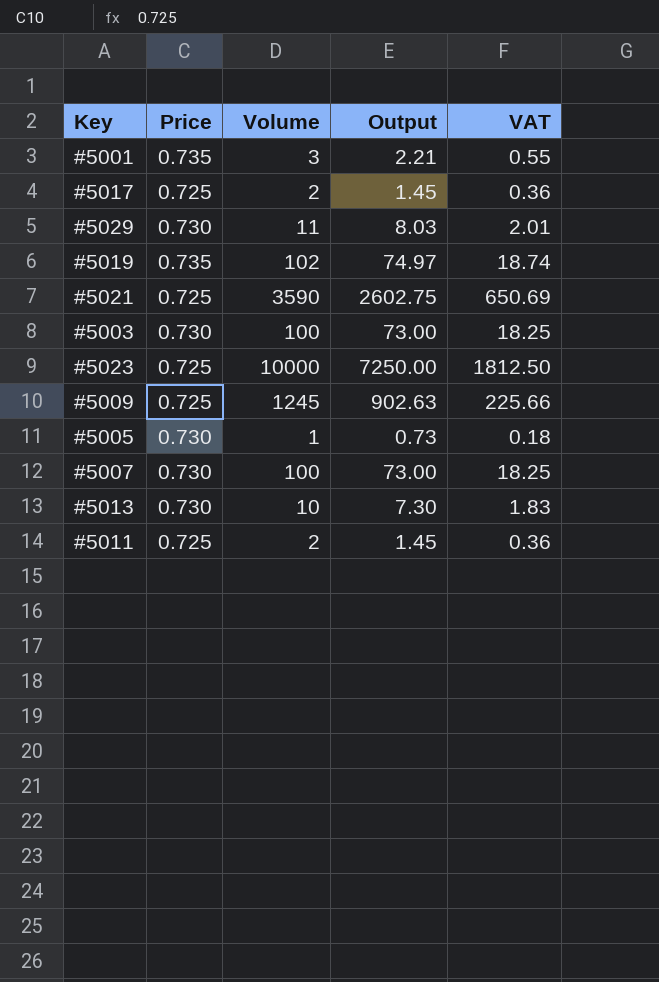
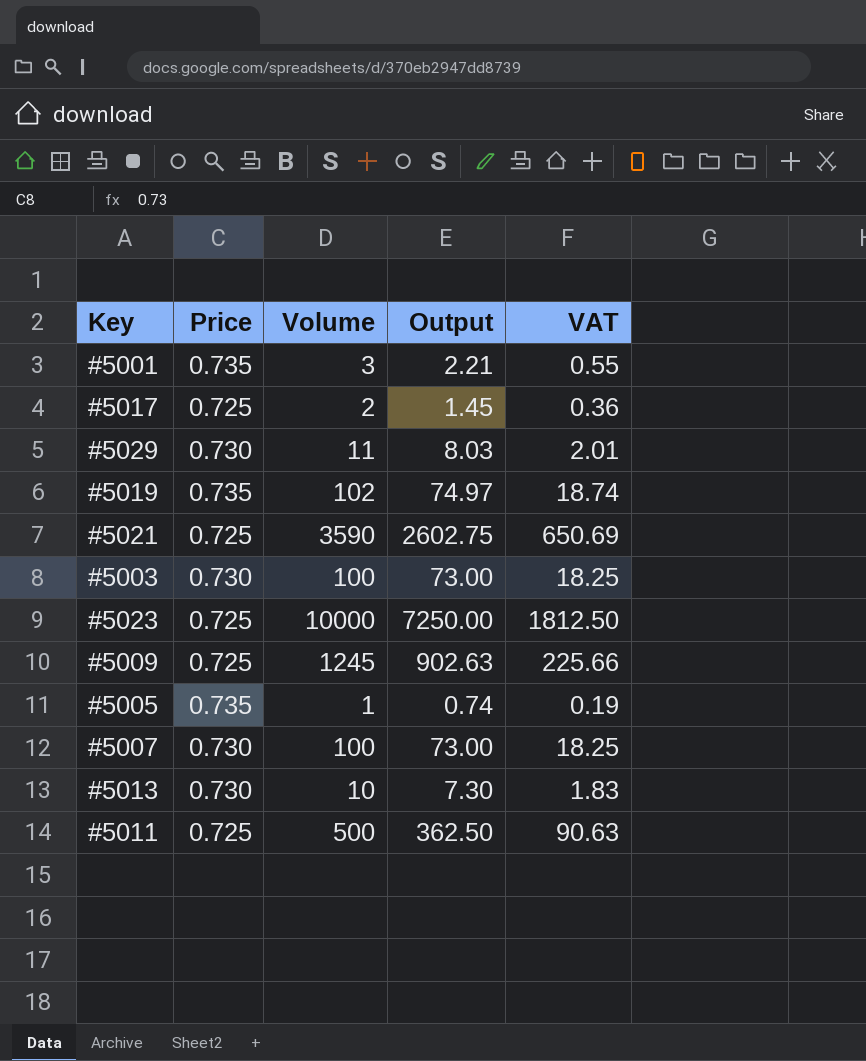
#5005 | Price: 0.730 -> 0.735
#5005 | Output: 0.73 -> 0.74
#5005 | VAT: 0.18 -> 0.19
#5011 | Volume: 2 -> 500
#5011 | Output: 1.45 -> 362.50
#5011 | VAT: 0.36 -> 90.63

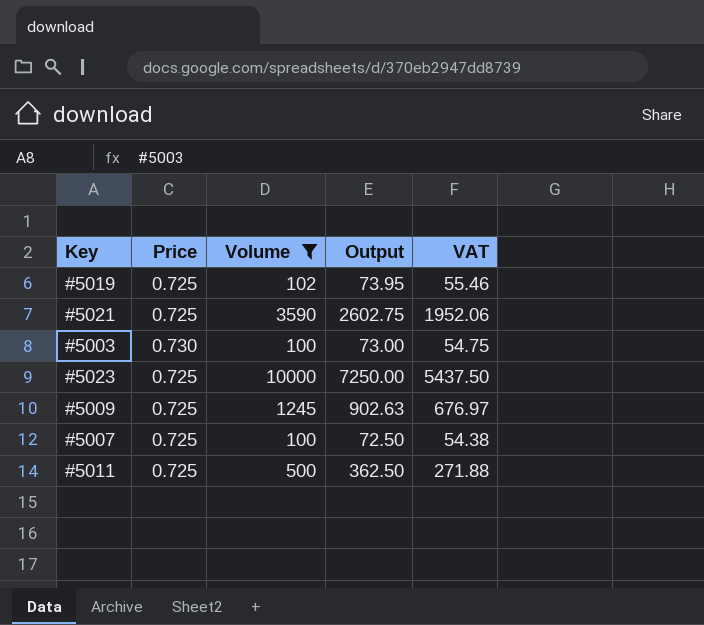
filter: none -> Volume >= 100
column VAT | formula: [Output] * 0.25 -> [Output] * 0.75
#5019 | Price: 0.735 -> 0.725
#5019 | Output: 74.97 -> 73.95
#5007 | Price: 0.730 -> 0.725
#5007 | Output: 73.00 -> 72.50

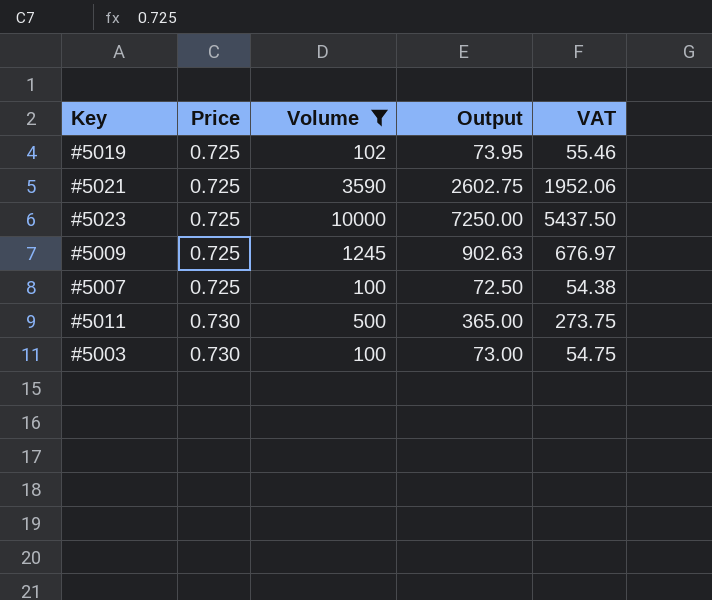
row order: none -> Price ascending
#5011 | Price: 0.725 -> 0.730
#5011 | Output: 362.50 -> 365.00
#5011 | VAT: 271.88 -> 273.75

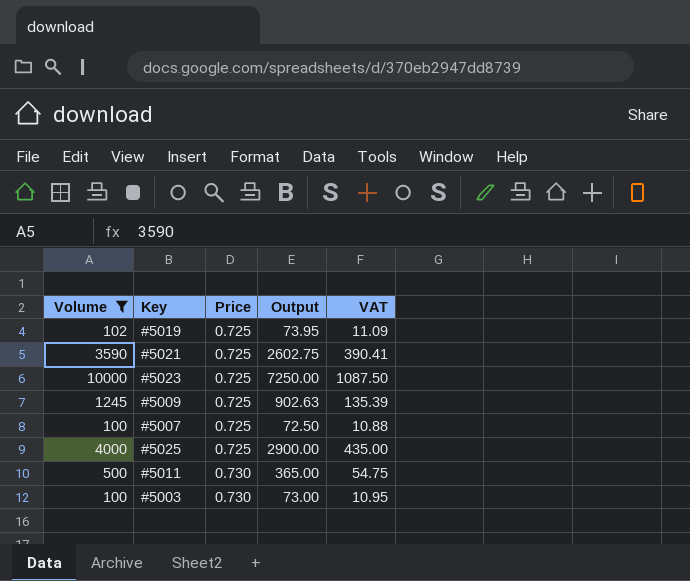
column Volume | position: 3 -> 1
column VAT | formula: [Output] * 0.75 -> [Output] * 0.15
row #5025: none -> 4000 | 0.725 | 2900.00 | 435.00

